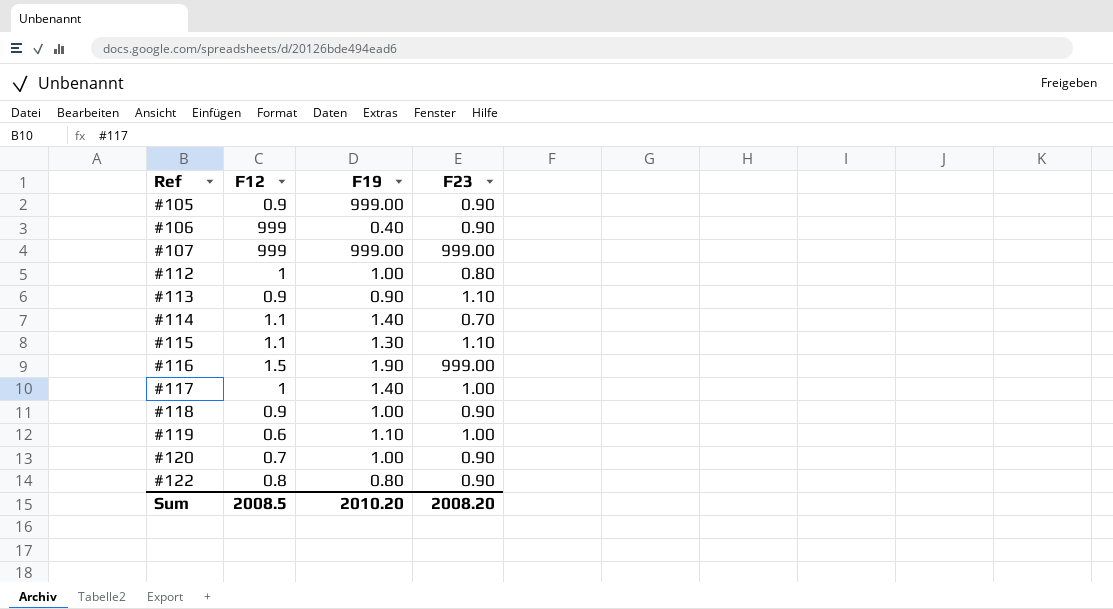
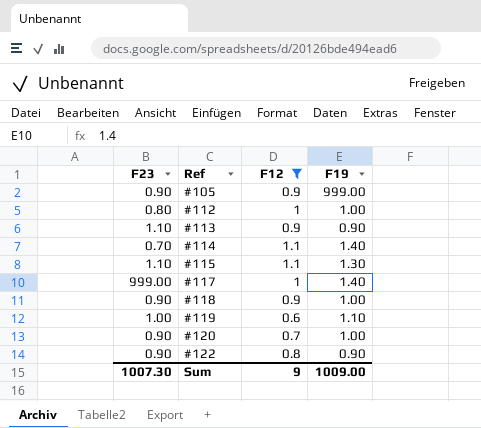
filter: none -> F12 <= 1.1
column F23 | position: 4 -> 1
#117 | F23: 1.00 -> 999.00
#122 | F19: 0.80 -> 0.90
Sum | F23: 2008.20 -> 1007.30
Sum | F12: 2008.5 -> 9
Sum | F19: 2010.20 -> 1009.00

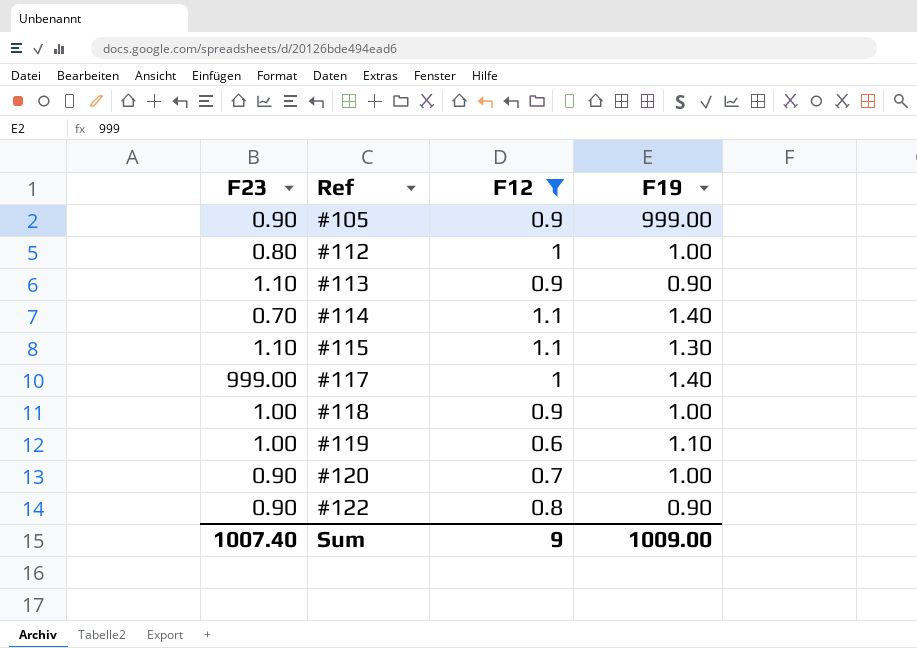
#118 | F23: 0.90 -> 1.00
Sum | F23: 1007.30 -> 1007.40

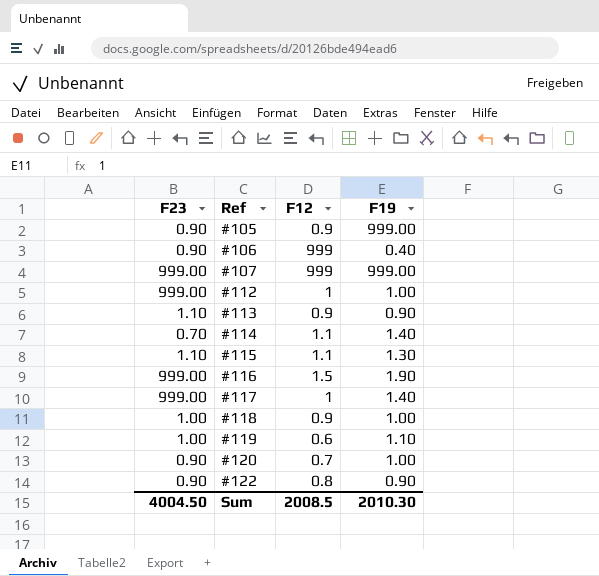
filter: F12 <= 1.1 -> none
#112 | F23: 0.80 -> 999.00
Sum | F23: 1007.40 -> 4004.50
Sum | F12: 9 -> 2008.5
Sum | F19: 1009.00 -> 2010.30

